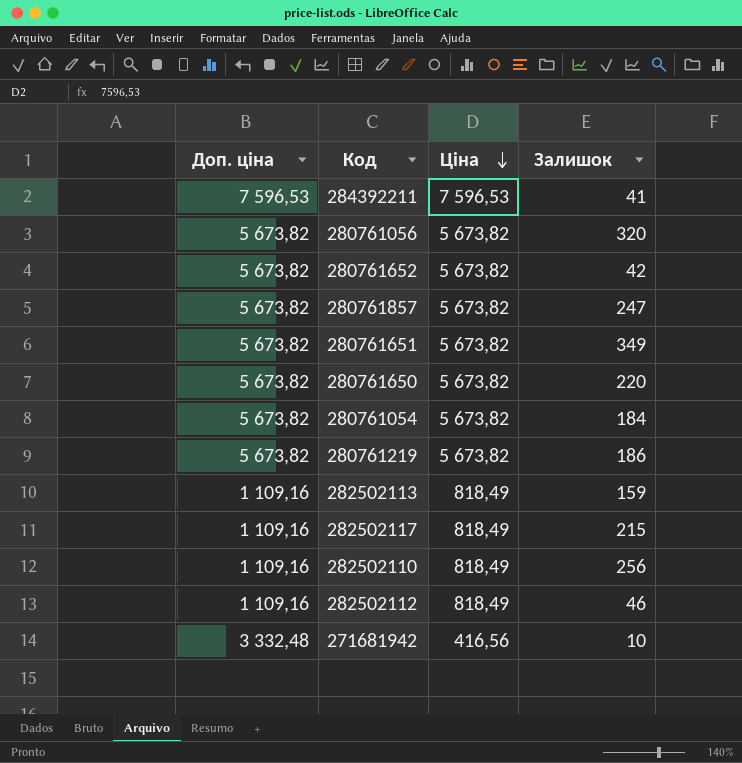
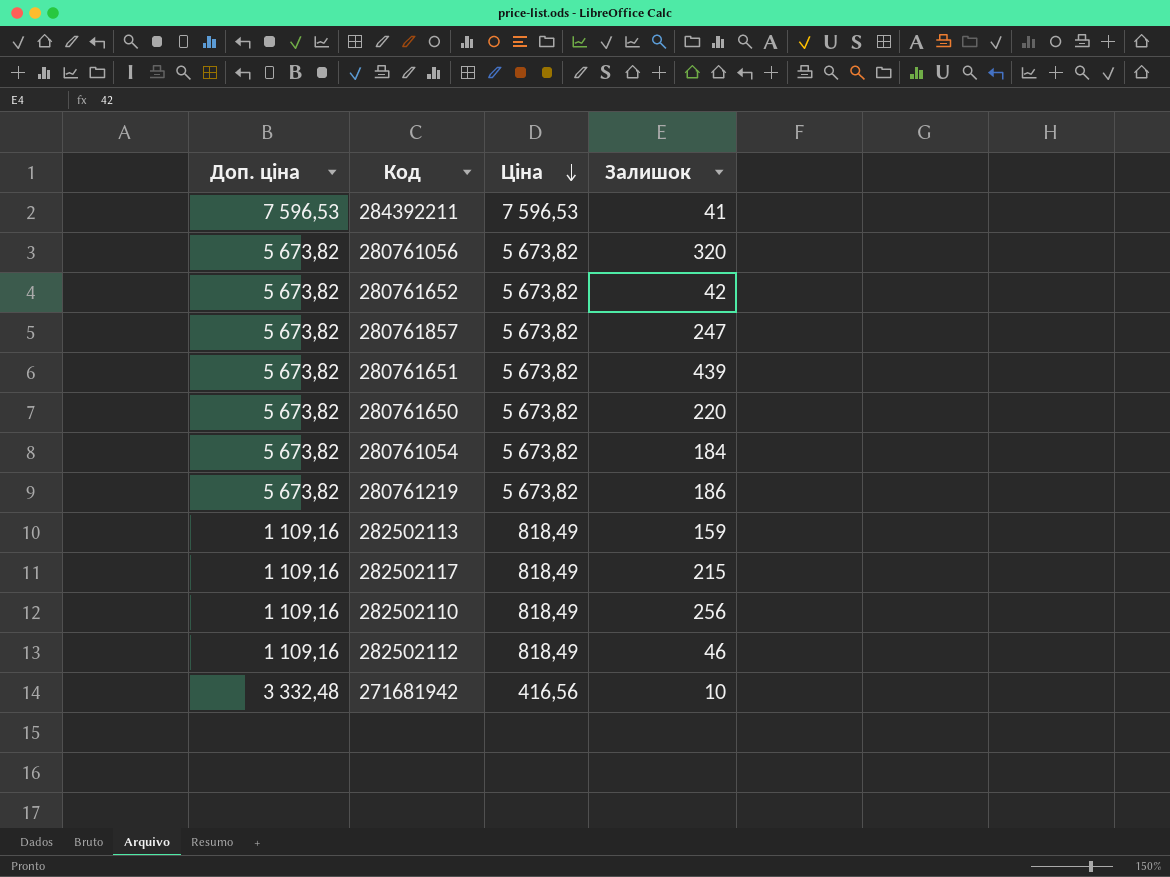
280761651 | Залишок: 349 -> 439

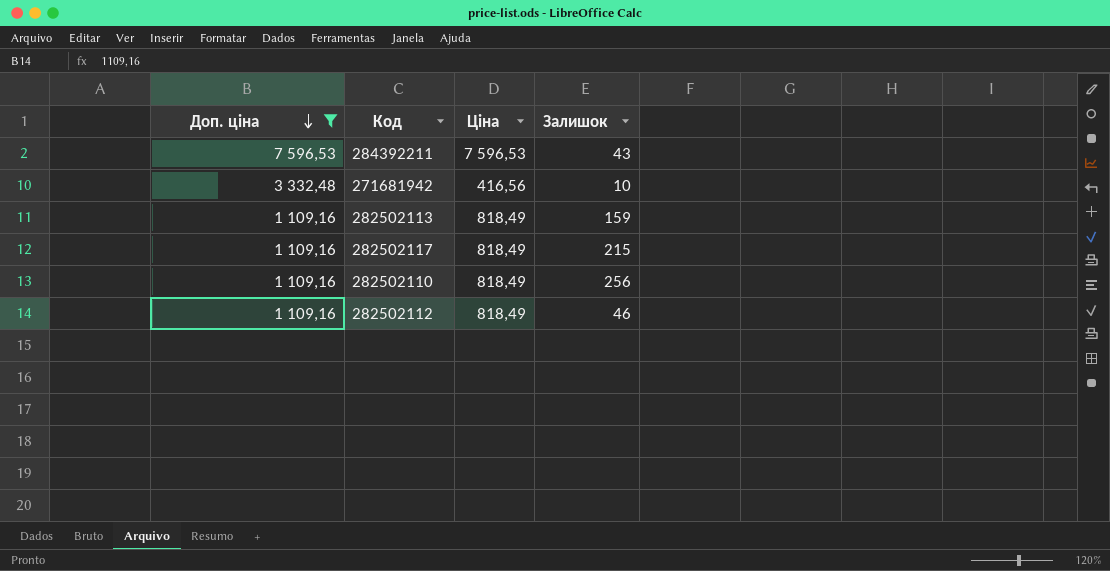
filter: none -> Доп. ціна != 5 673,82
row order: Ціна descending -> Доп. ціна descending
284392211 | Залишок: 41 -> 43

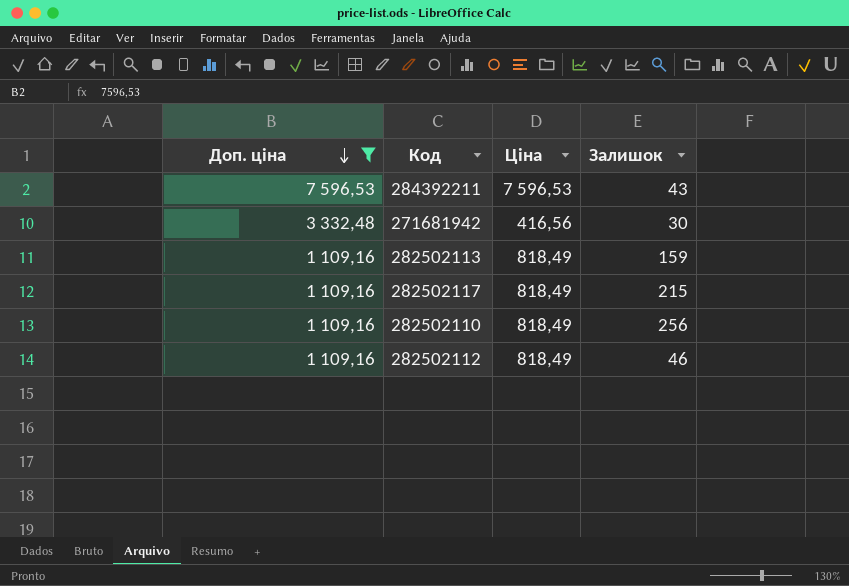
271681942 | Залишок: 10 -> 30

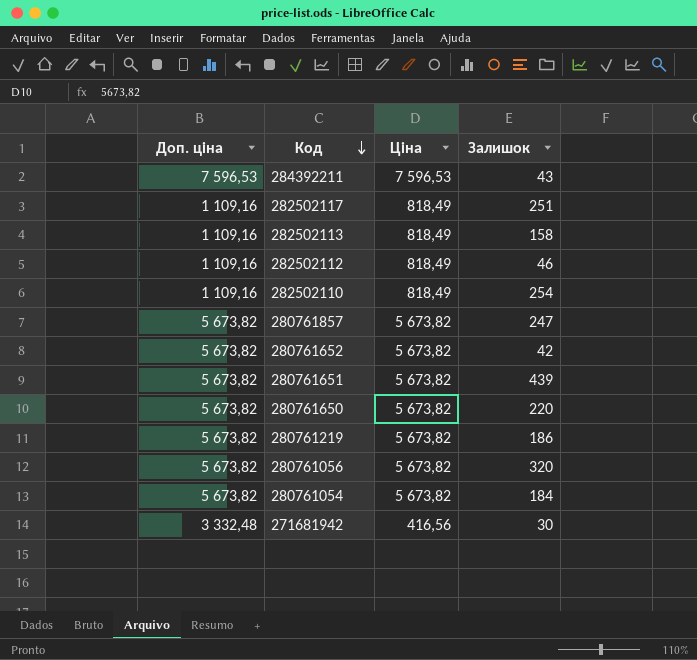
filter: Доп. ціна != 5 673,82 -> none
row order: Доп. ціна descending -> Код descending
282502117 | Залишок: 215 -> 251
282502113 | Залишок: 159 -> 158
282502110 | Залишок: 256 -> 254

